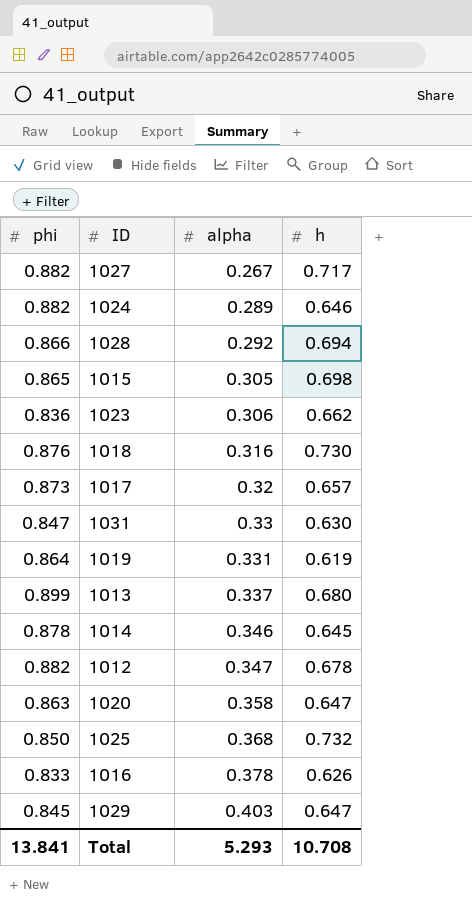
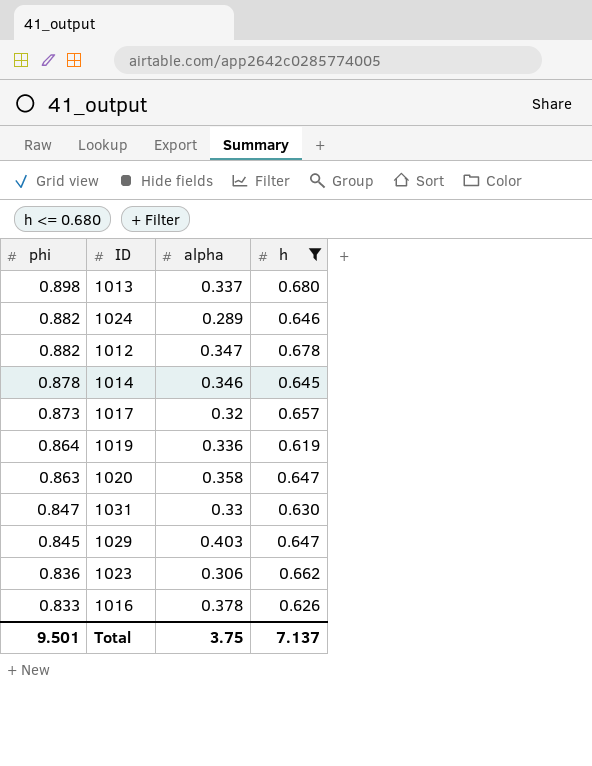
filter: none -> h <= 0.680
row order: alpha ascending -> phi descending
1013 | phi: 0.899 -> 0.898
1019 | alpha: 0.331 -> 0.336
Total | phi: 13.841 -> 9.501
Total | alpha: 5.293 -> 3.75
Total | h: 10.708 -> 7.137

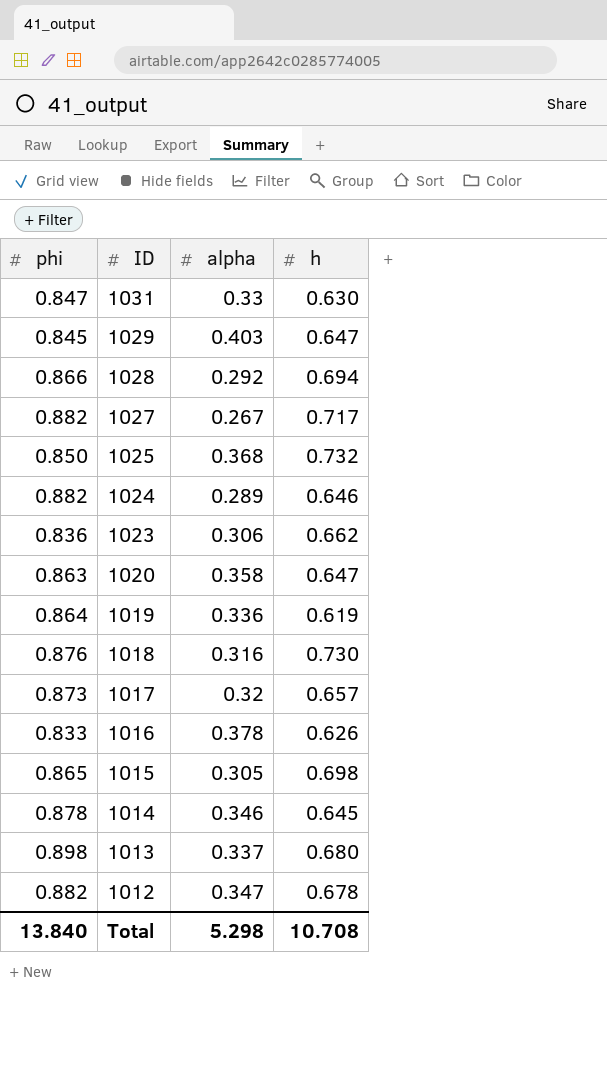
filter: h <= 0.680 -> none
row order: phi descending -> ID descending
Total | phi: 9.501 -> 13.840
Total | alpha: 3.75 -> 5.298
Total | h: 7.137 -> 10.708

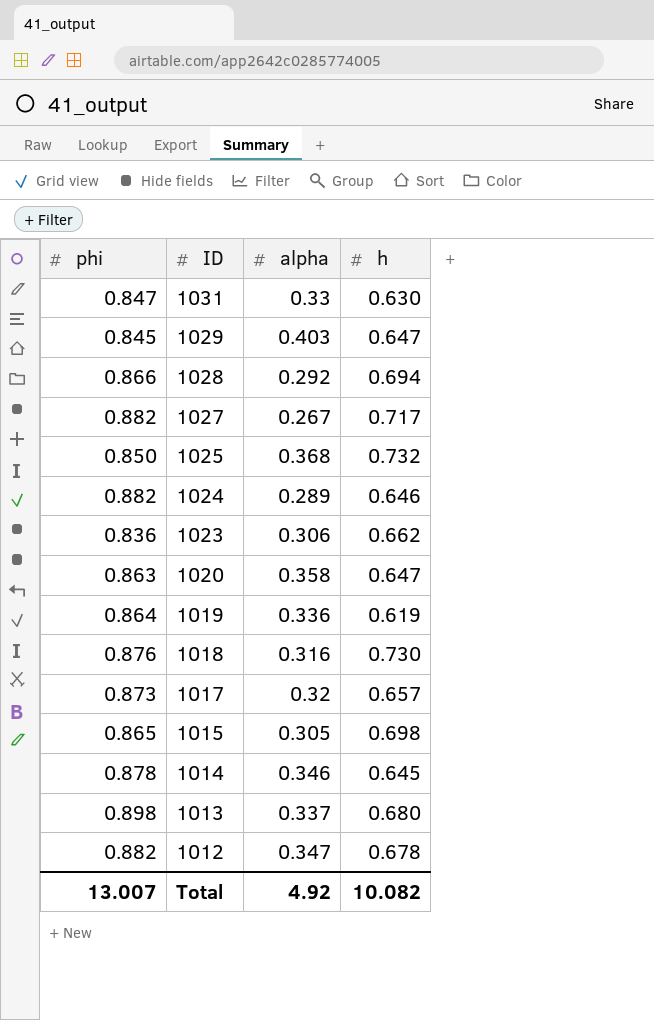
row 1016: 0.833 | 0.378 | 0.626 -> none
Total | phi: 13.840 -> 13.007
Total | alpha: 5.298 -> 4.92
Total | h: 10.708 -> 10.082

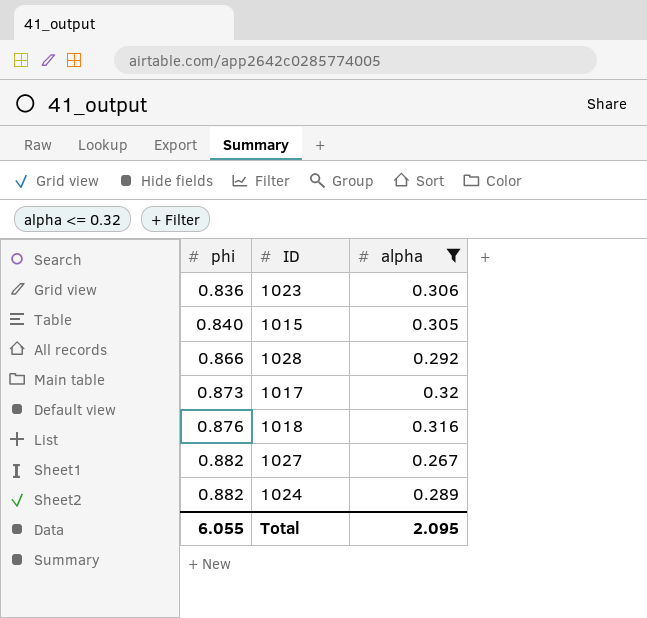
filter: none -> alpha <= 0.32
row order: ID descending -> phi ascending
column h | position: 4 -> none
1015 | phi: 0.865 -> 0.840
Total | phi: 13.007 -> 6.055
Total | alpha: 4.92 -> 2.095

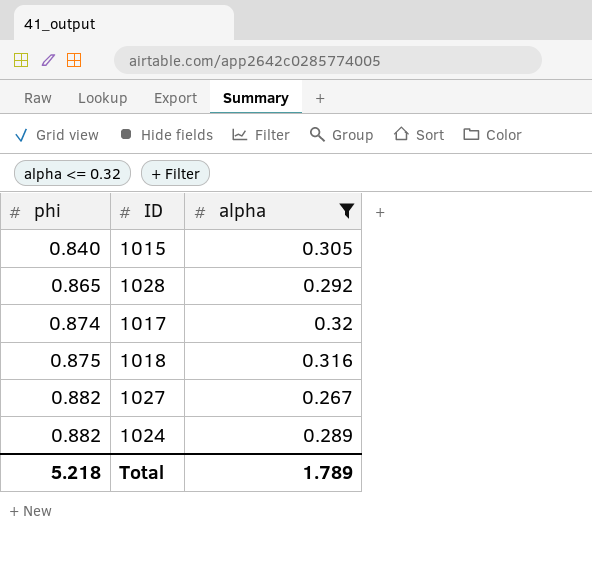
row 1023: 0.836 | 0.306 -> none
1028 | phi: 0.866 -> 0.865
1017 | phi: 0.873 -> 0.874
1018 | phi: 0.876 -> 0.875
Total | phi: 6.055 -> 5.218
Total | alpha: 2.095 -> 1.789

